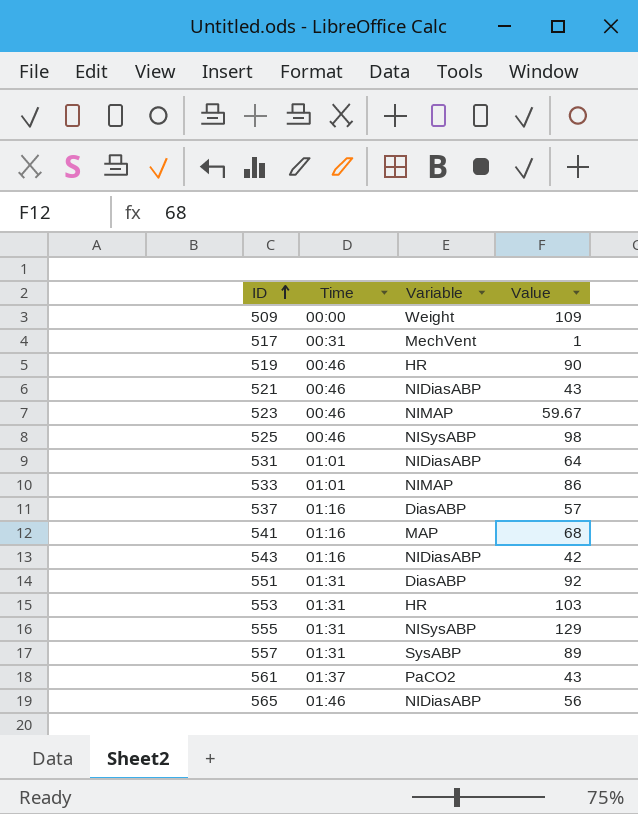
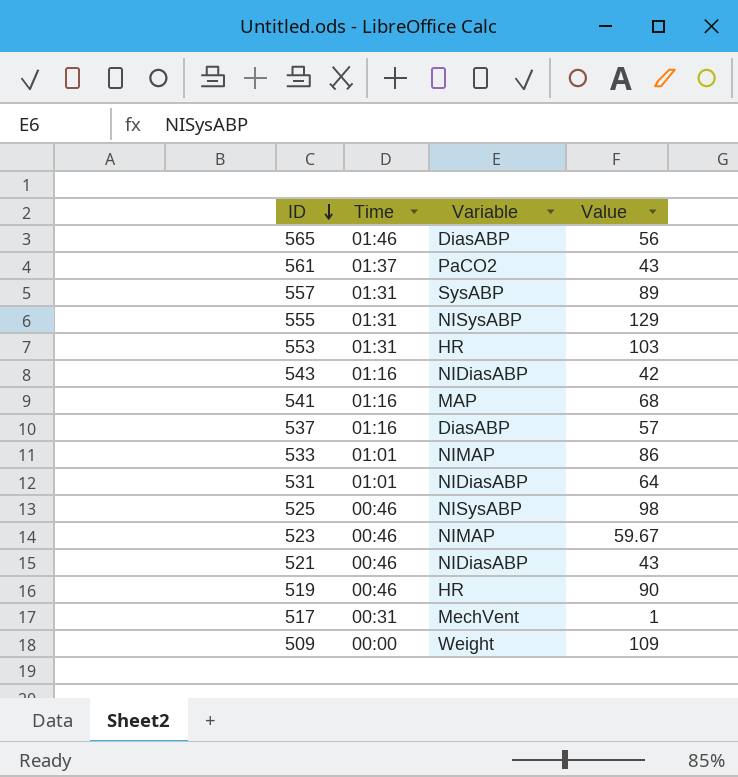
row order: ID ascending -> ID descending
row 551: 01:31 | DiasABP | 92 -> none
565 | Variable: NIDiasABP -> DiasABP

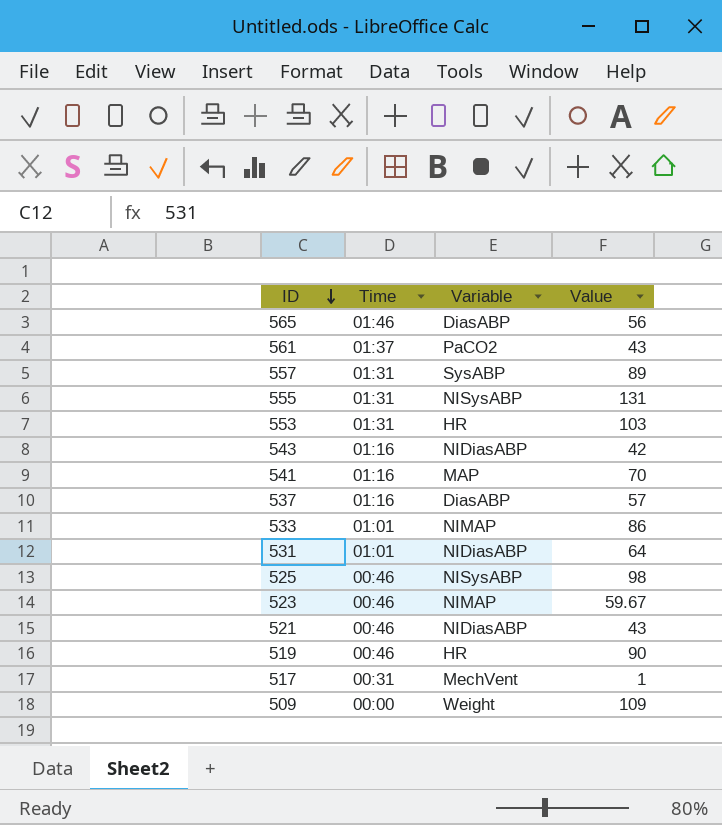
555 | Value: 129 -> 131
541 | Value: 68 -> 70

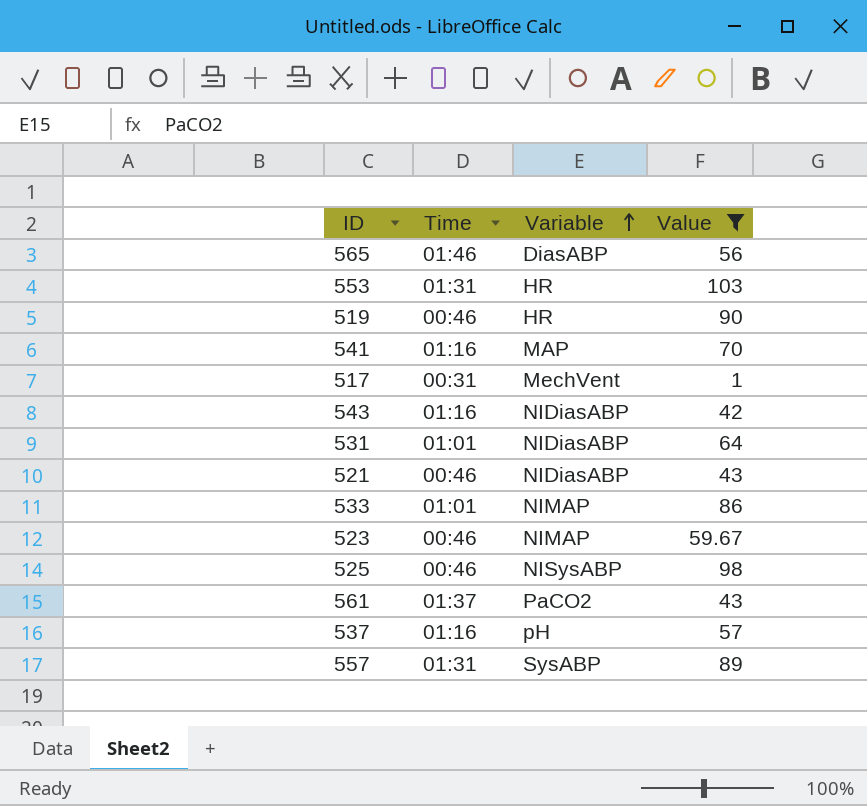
filter: none -> Value <= 103
row order: ID descending -> Variable ascending
537 | Variable: DiasABP -> pH

